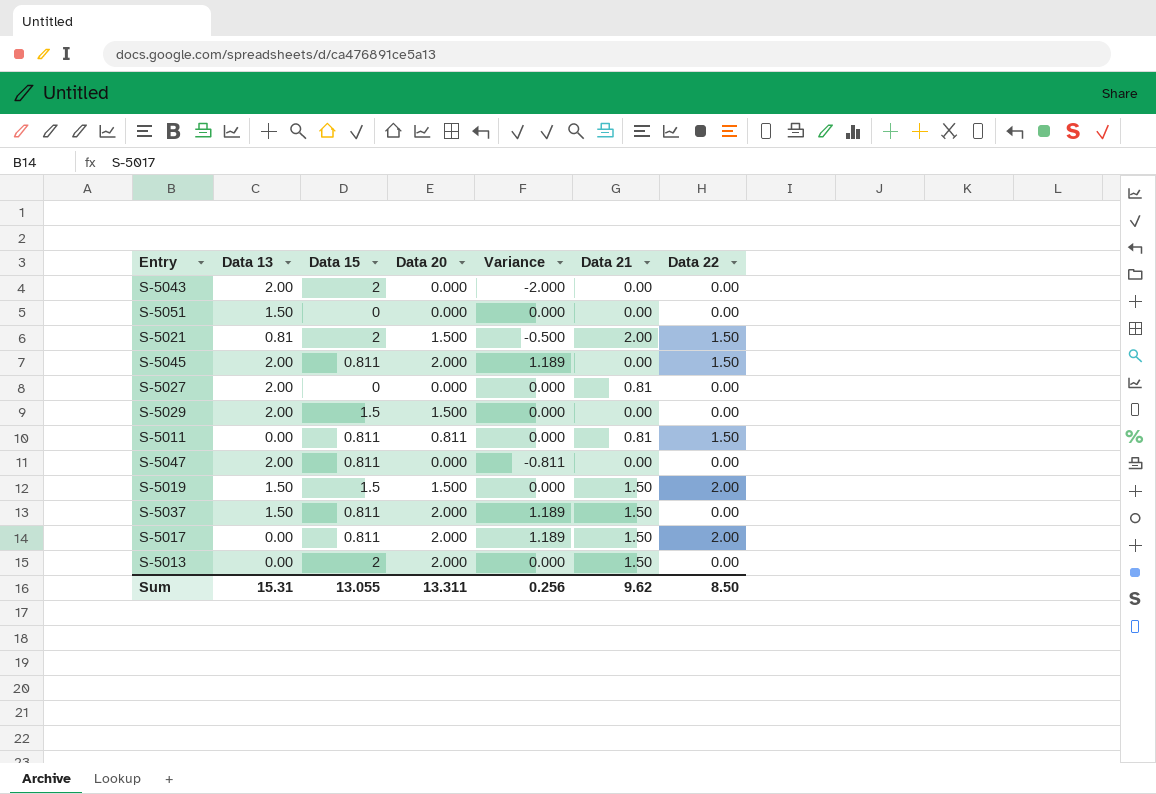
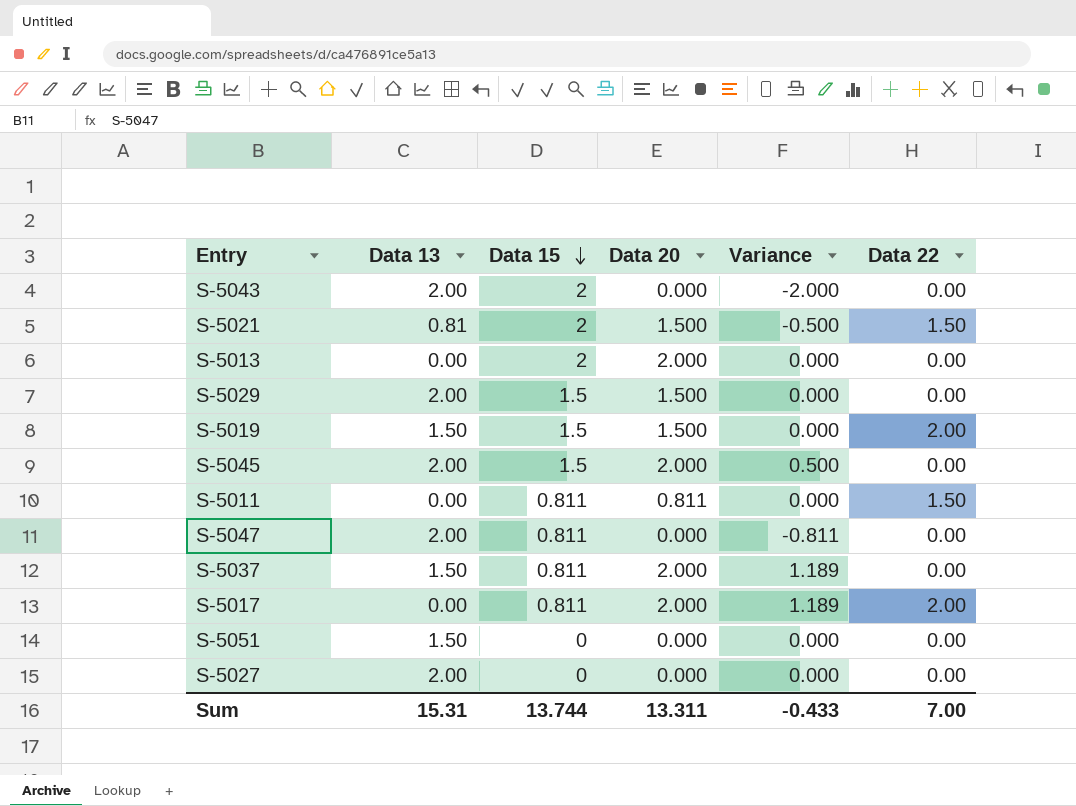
row order: none -> Data 15 descending
column Data 21 | position: 6 -> none
S-5045 | Data 15: 0.811 -> 1.5
S-5045 | Variance: 1.189 -> 0.500
S-5045 | Data 22: 1.50 -> 0.00
Sum | Data 15: 13.055 -> 13.744
Sum | Variance: 0.256 -> -0.433
Sum | Data 22: 8.50 -> 7.00

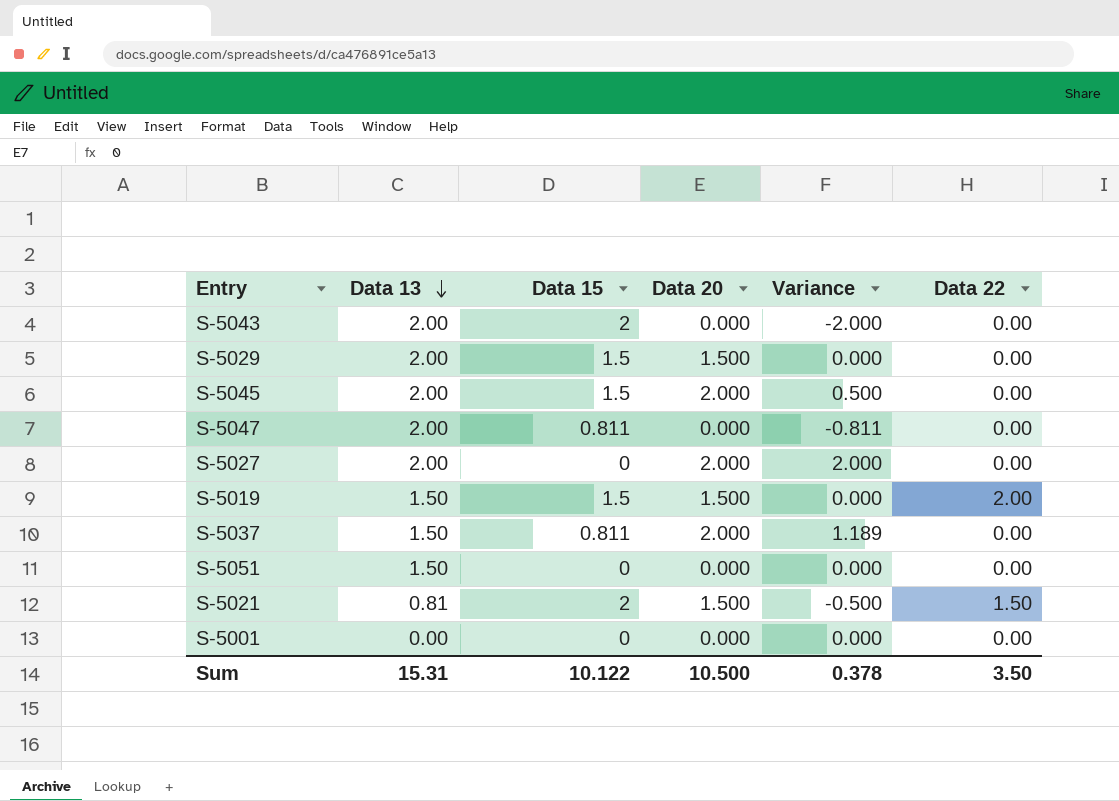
row order: Data 15 descending -> Data 13 descending
row S-5013: 0.00 | 2 | 2.000 | 0.000 | 0.00 -> none
row S-5011: 0.00 | 0.811 | 0.811 | 0.000 | 1.50 -> none
row S-5017: 0.00 | 0.811 | 2.000 | 1.189 | 2.00 -> none
S-5027 | Data 20: 0.000 -> 2.000
S-5027 | Variance: 0.000 -> 2.000
row S-5001: none -> 0.00 | 0 | 0.000 | 0.000 | 0.00
Sum | Data 15: 13.744 -> 10.122
Sum | Data 20: 13.311 -> 10.500
Sum | Variance: -0.433 -> 0.378
Sum | Data 22: 7.00 -> 3.50

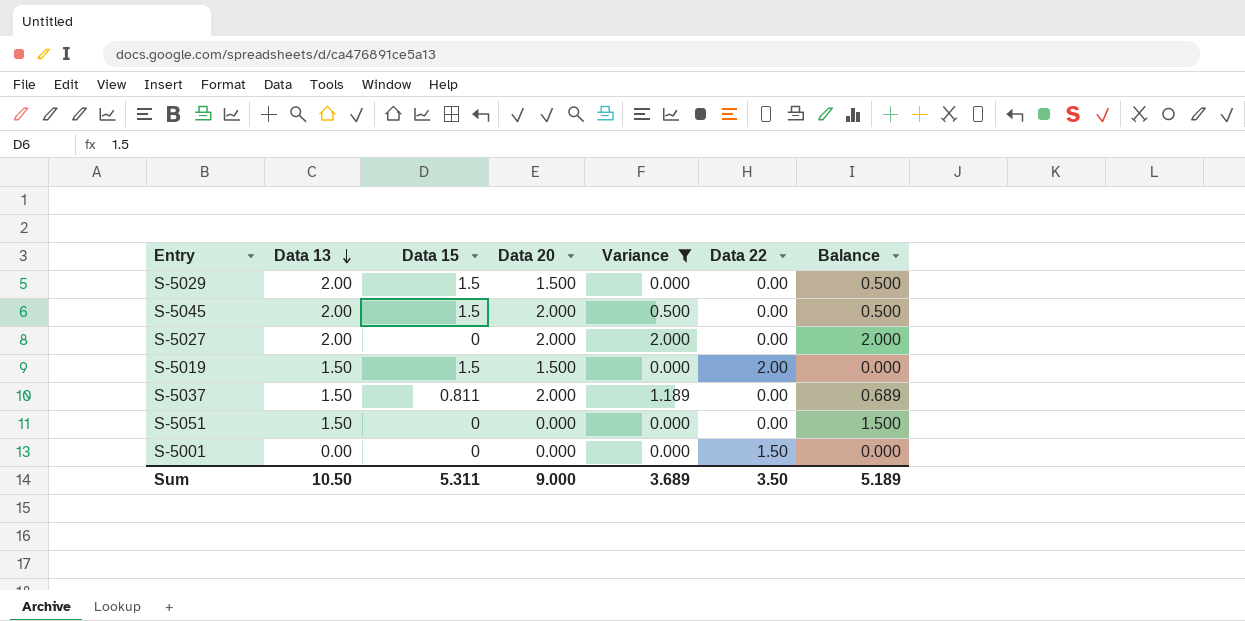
filter: none -> Variance >= 0.000
column Balance | formula: none -> [Data 13] - [Data 15]
S-5001 | Data 22: 0.00 -> 1.50
Sum | Data 13: 15.31 -> 10.50
Sum | Data 15: 10.122 -> 5.311
Sum | Data 20: 10.500 -> 9.000
Sum | Variance: 0.378 -> 3.689

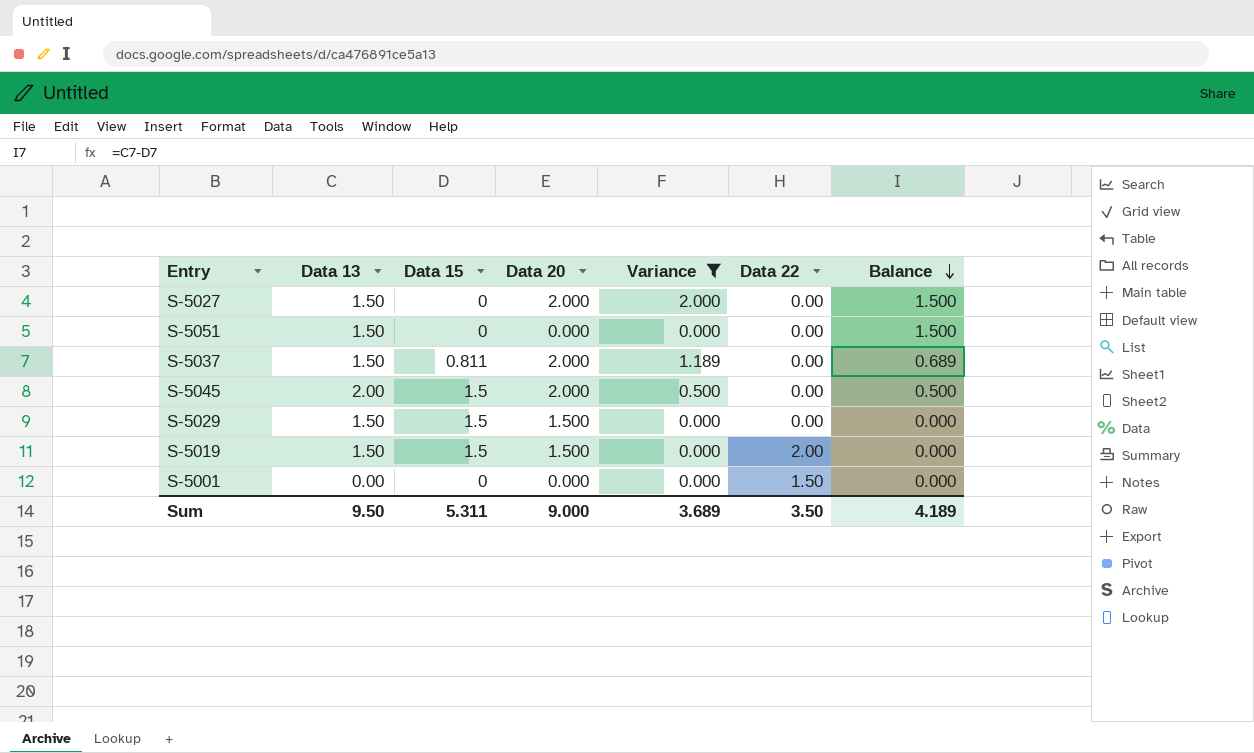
row order: Data 13 descending -> Balance descending
S-5027 | Data 13: 2.00 -> 1.50
S-5027 | Balance: 2.000 -> 1.500
S-5029 | Data 13: 2.00 -> 1.50
S-5029 | Balance: 0.500 -> 0.000
Sum | Data 13: 10.50 -> 9.50
Sum | Balance: 5.189 -> 4.189

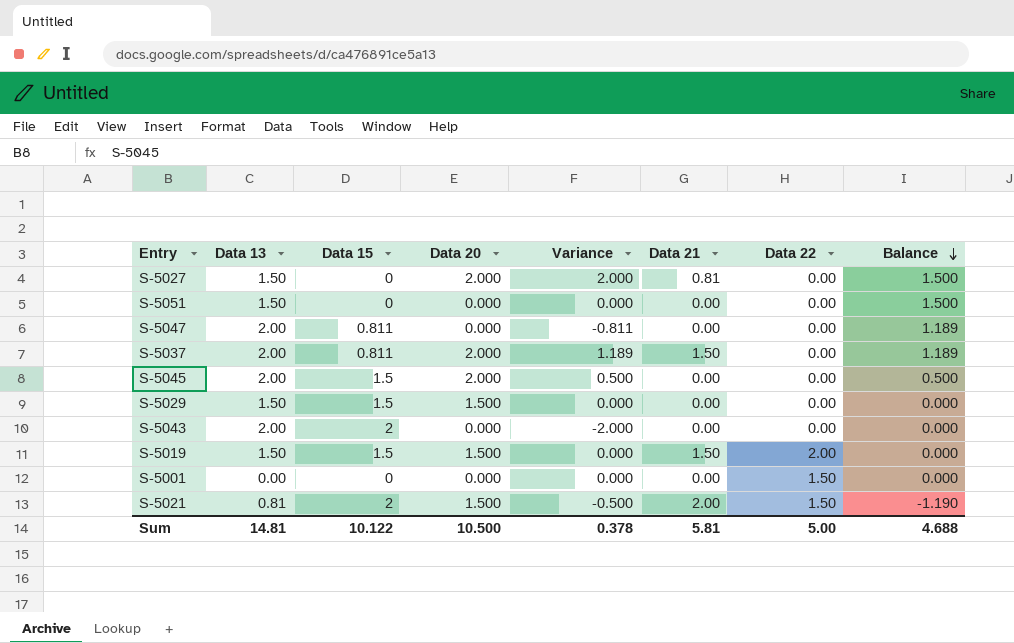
filter: Variance >= 0.000 -> none
column Data 21 | position: none -> 6
S-5037 | Data 13: 1.50 -> 2.00
S-5037 | Balance: 0.689 -> 1.189
Sum | Data 13: 9.50 -> 14.81
Sum | Data 15: 5.311 -> 10.122
Sum | Data 20: 9.000 -> 10.500
Sum | Variance: 3.689 -> 0.378
Sum | Data 22: 3.50 -> 5.00
Sum | Balance: 4.189 -> 4.688

